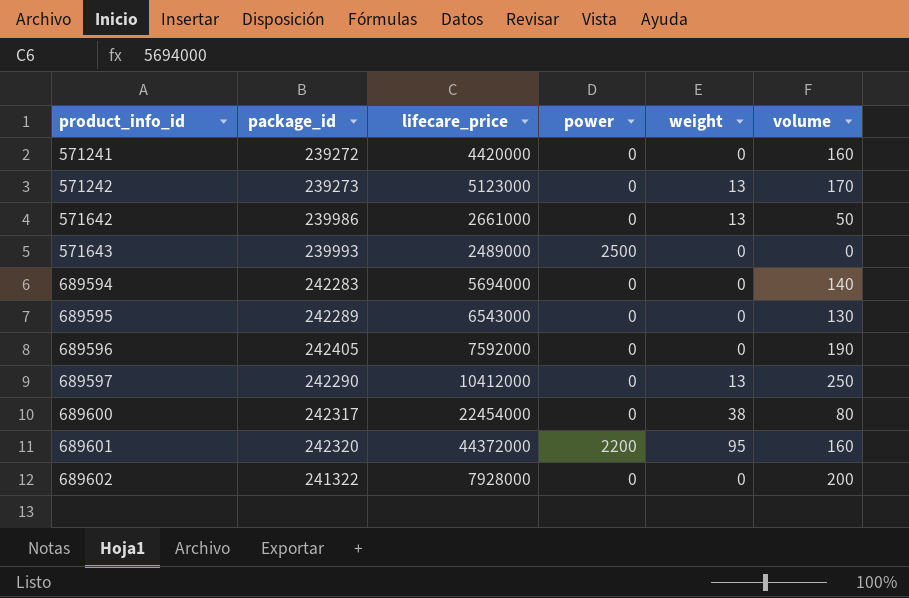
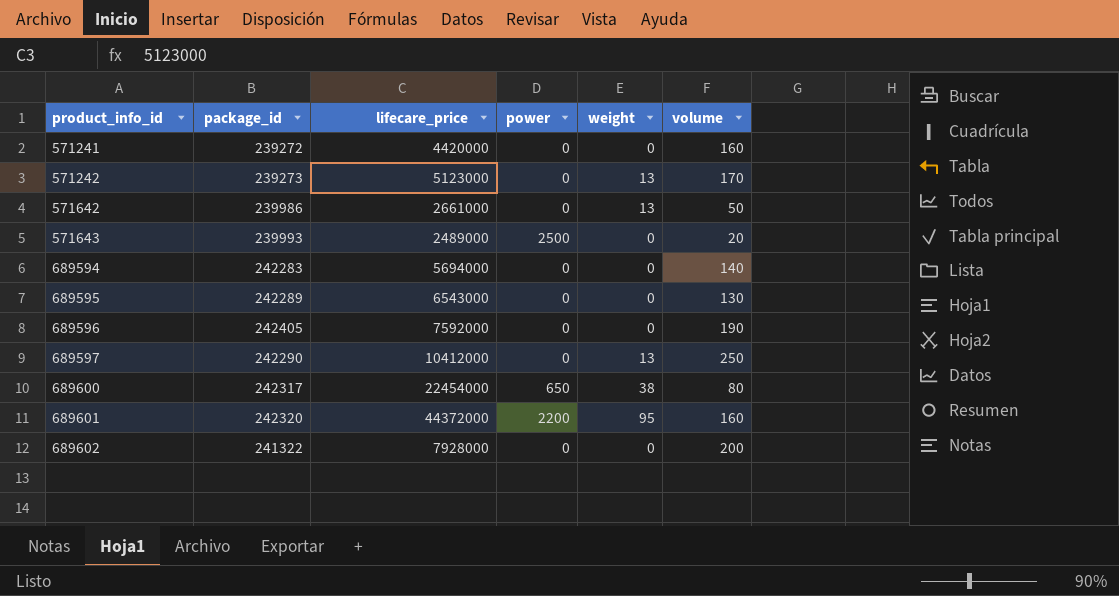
571643 | volume: 0 -> 20
689600 | power: 0 -> 650

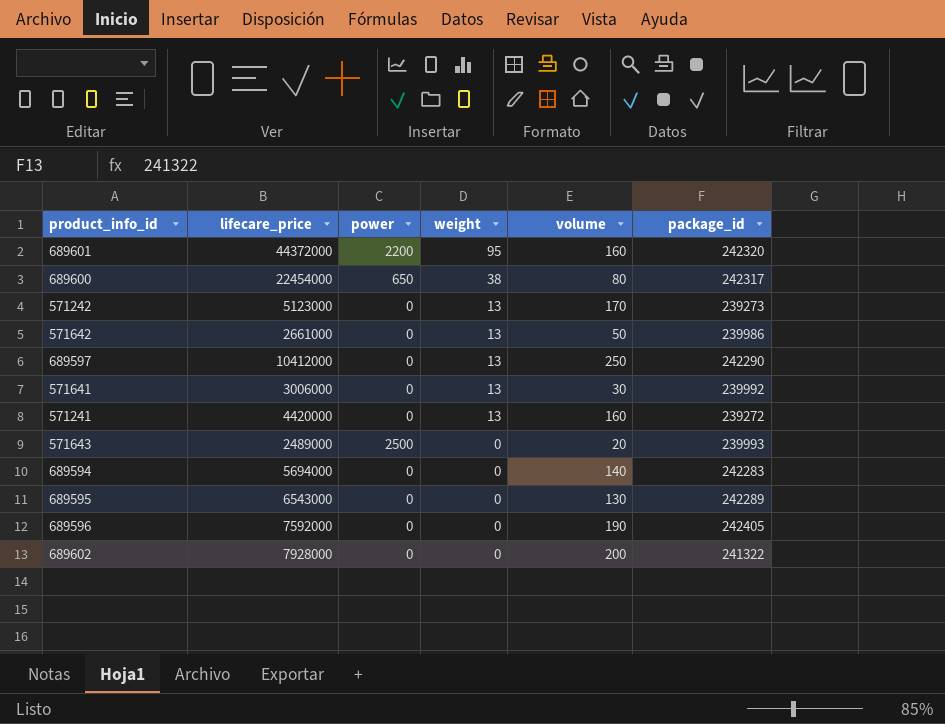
row order: product_info_id ascending -> weight descending
column package_id | position: 2 -> 6
row 571641: none -> 3006000 | 0 | 13 | 30 | 239992
571241 | weight: 0 -> 13

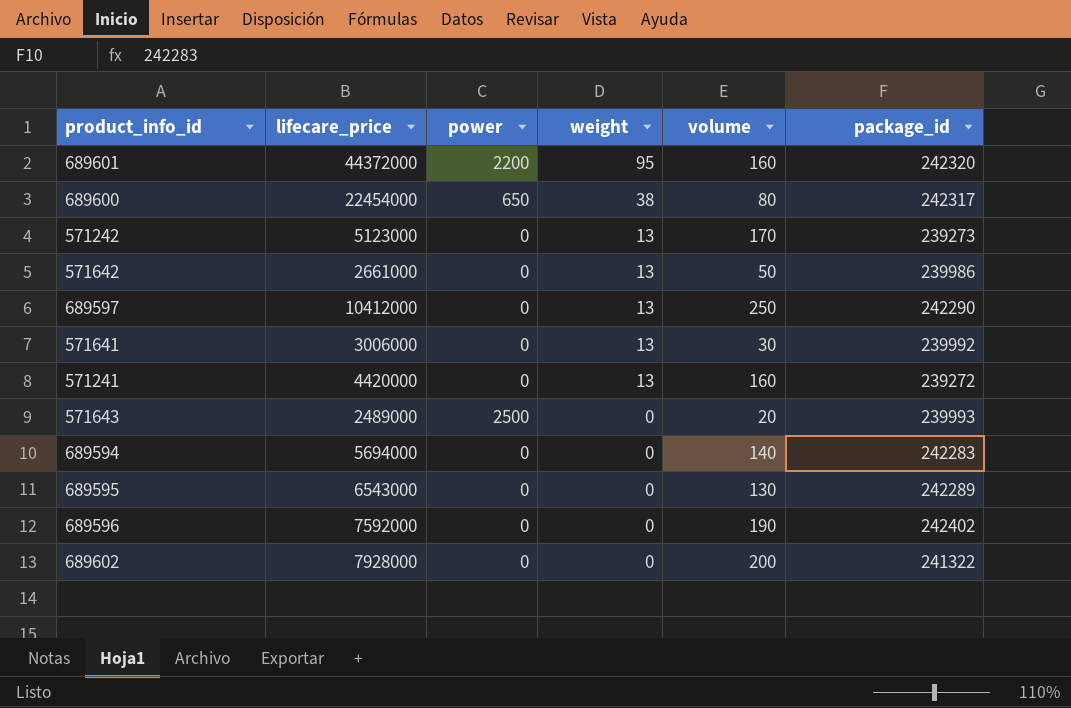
689596 | package_id: 242405 -> 242402

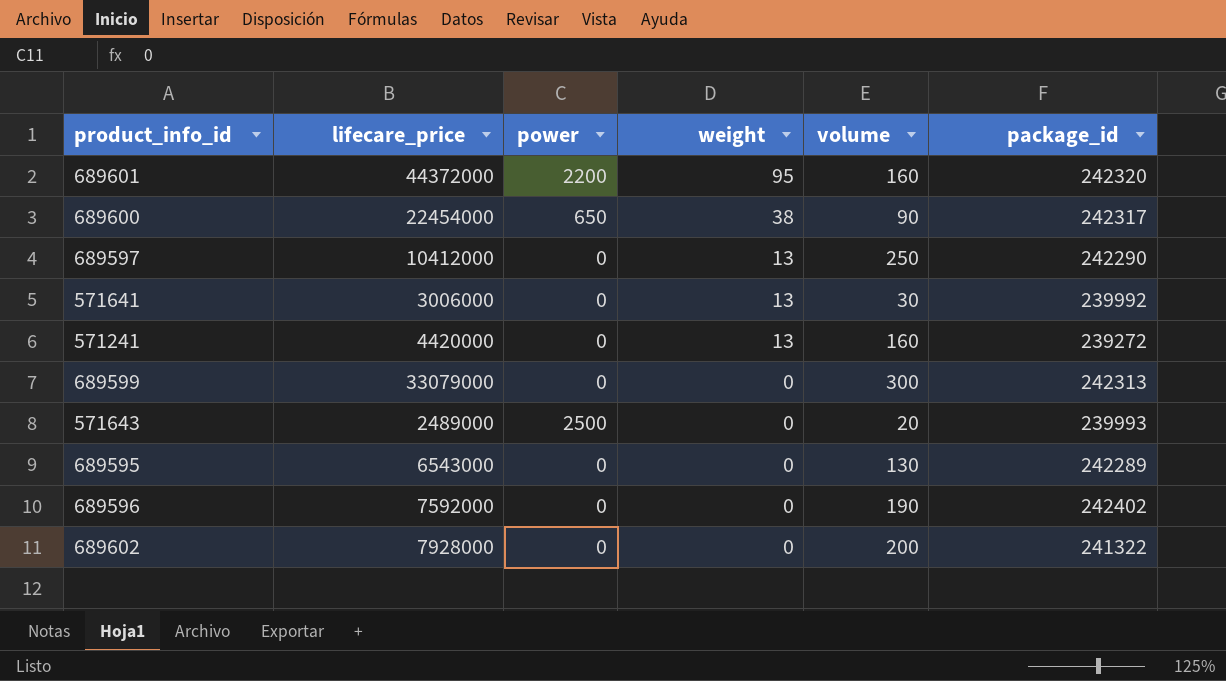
row 571242: 5123000 | 0 | 13 | 170 | 239273 -> none
row 571642: 2661000 | 0 | 13 | 50 | 239986 -> none
row 689594: 5694000 | 0 | 0 | 140 | 242283 -> none
689600 | volume: 80 -> 90
row 689599: none -> 33079000 | 0 | 0 | 300 | 242313

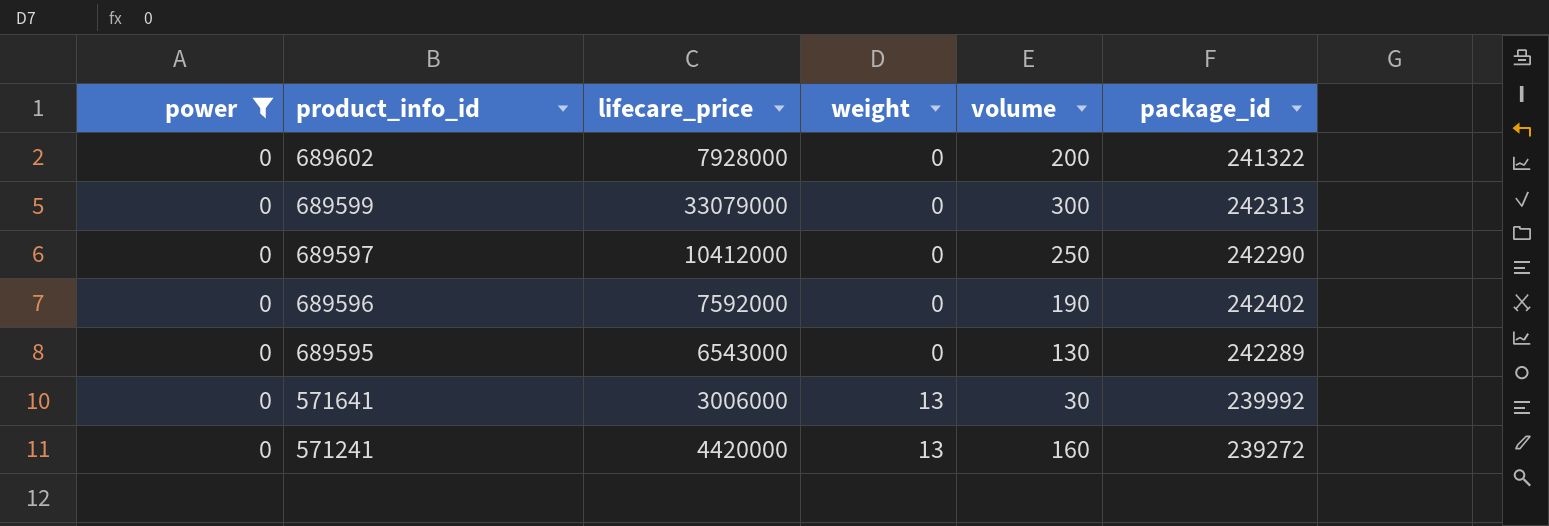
filter: none -> power = 0
row order: weight descending -> product_info_id descending
column power | position: 3 -> 1
689597 | weight: 13 -> 0

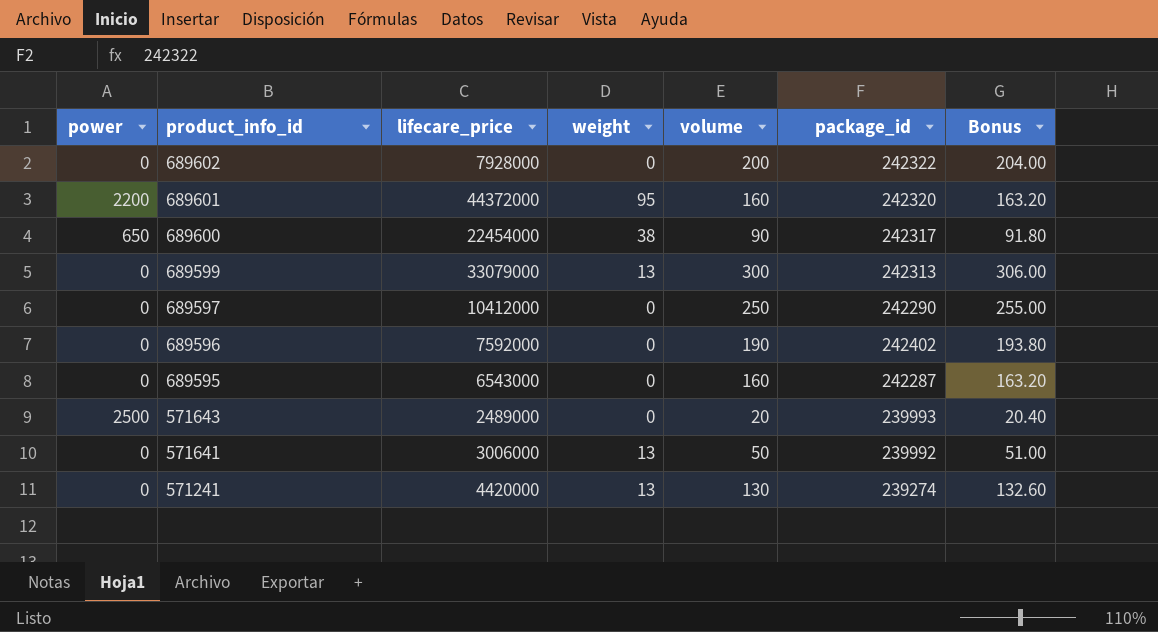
filter: power = 0 -> none
column Bonus | formula: none -> [volume] * 1.02
689602 | package_id: 241322 -> 242322
689599 | weight: 0 -> 13
689595 | volume: 130 -> 160
689595 | package_id: 242289 -> 242287
571641 | volume: 30 -> 50
571241 | volume: 160 -> 130
571241 | package_id: 239272 -> 239274

